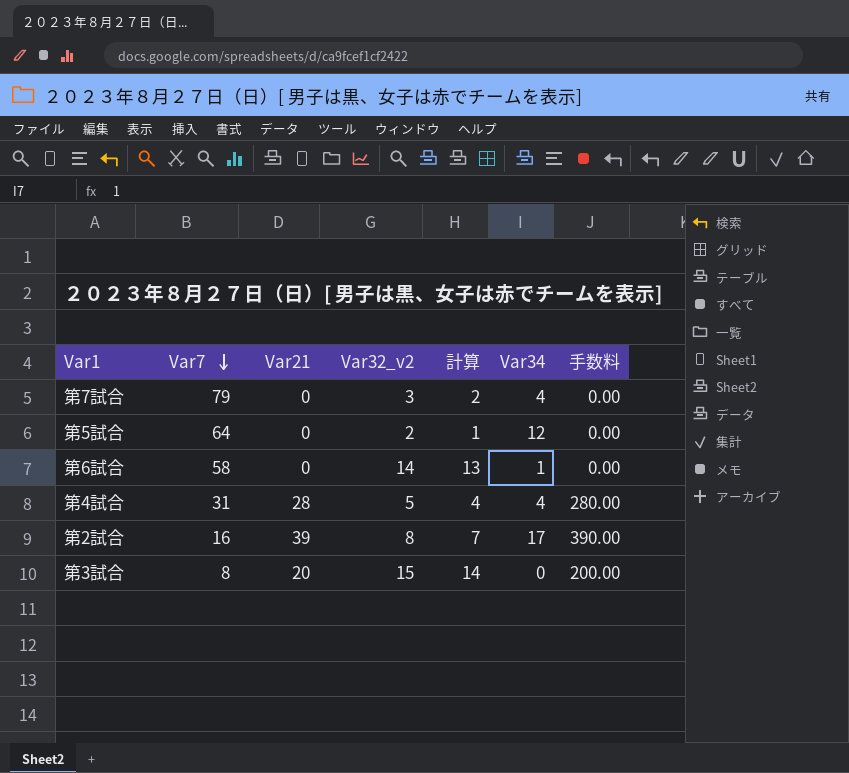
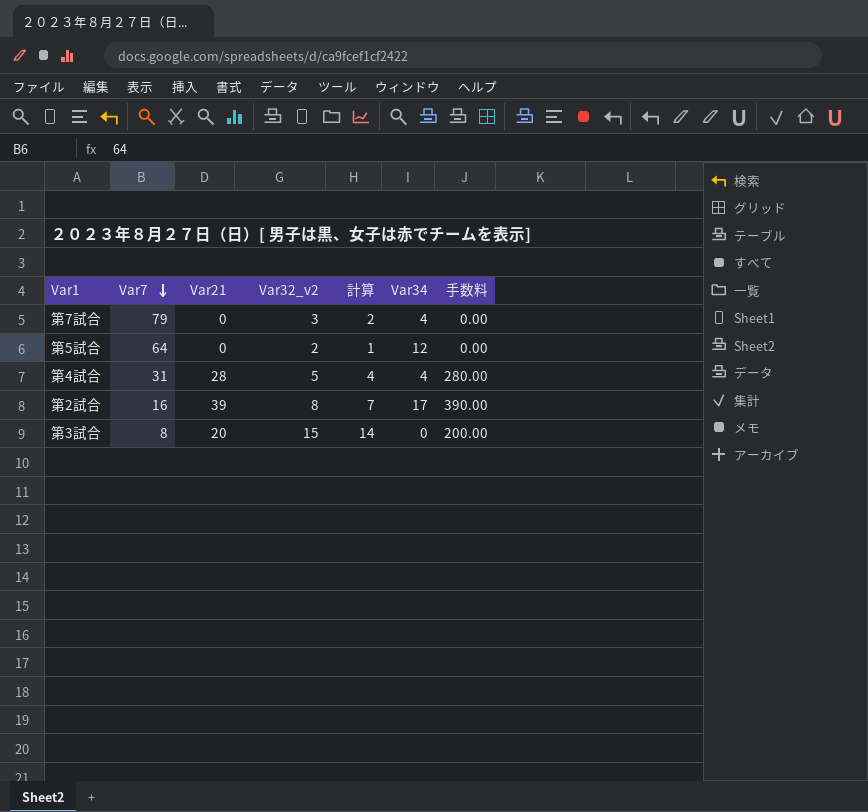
row 第6試合: 58 | 0 | 14 | 13 | 1 | 0.00 -> none

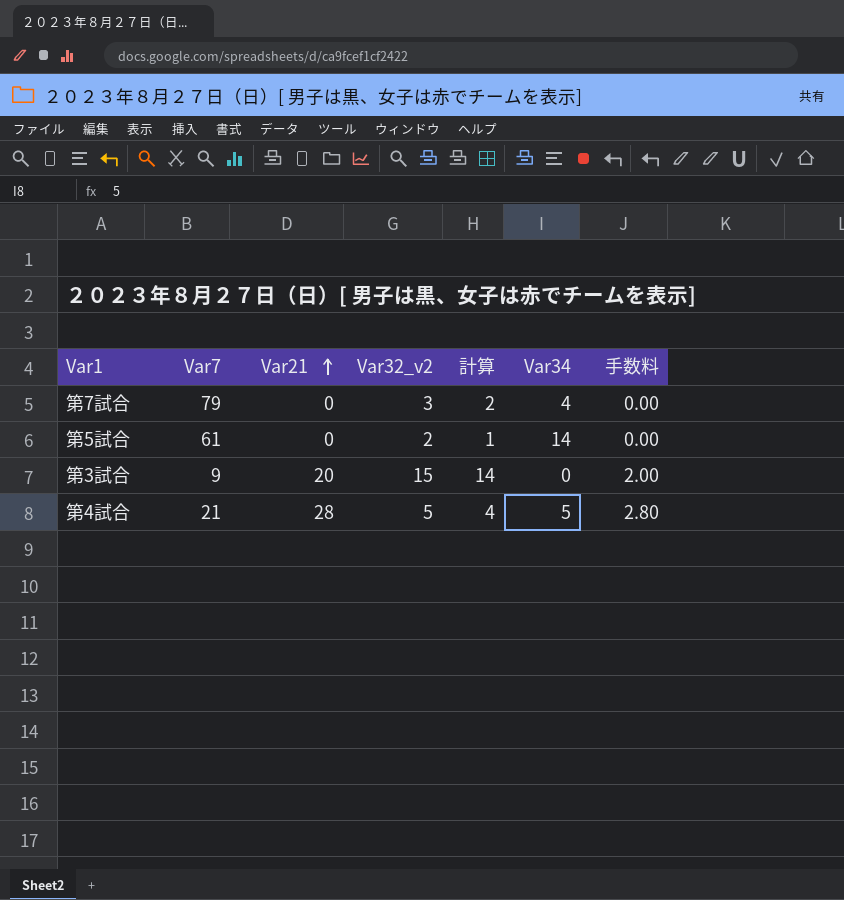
row order: Var7 descending -> Var21 ascending
column 手数料 | formula: [Var21] * 10 -> [Var21] * 0.1
row 第2試合: 16 | 39 | 8 | 7 | 17 | 390.00 -> none
第5試合 | Var7: 64 -> 61
第5試合 | Var34: 12 -> 14
第3試合 | Var7: 8 -> 9
第4試合 | Var7: 31 -> 21
第4試合 | Var34: 4 -> 5

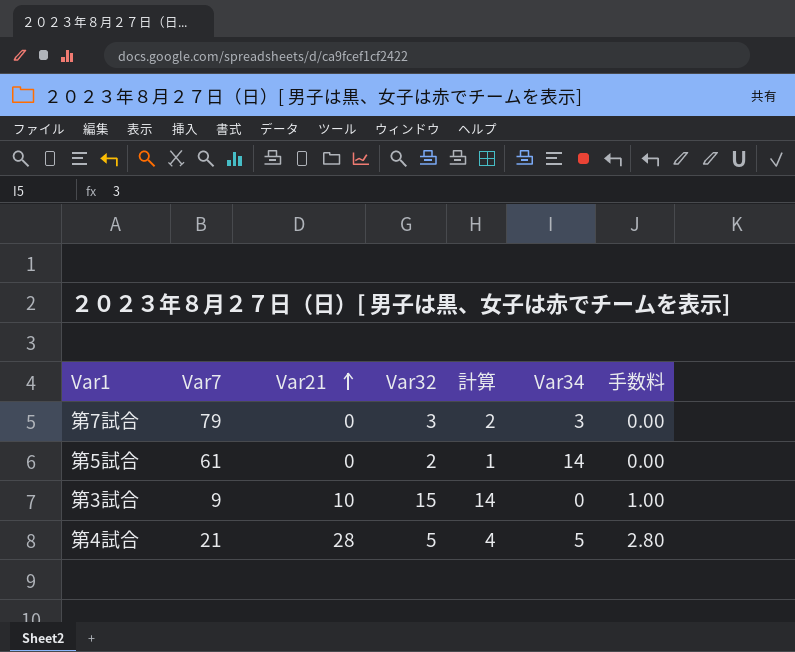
column name: Var32_v2 -> Var32
第7試合 | Var34: 4 -> 3
第3試合 | Var21: 20 -> 10
第3試合 | 手数料: 2.00 -> 1.00

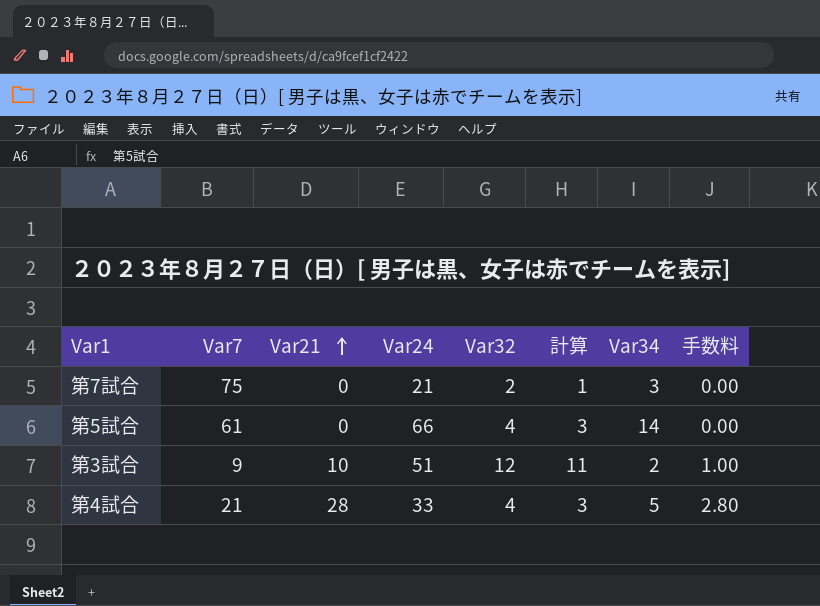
column Var24 | position: none -> 4
第7試合 | Var7: 79 -> 75
第7試合 | Var32: 3 -> 2
第7試合 | 計算: 2 -> 1
第5試合 | Var32: 2 -> 4
第5試合 | 計算: 1 -> 3
第3試合 | Var32: 15 -> 12
第3試合 | 計算: 14 -> 11
第3試合 | Var34: 0 -> 2
第4試合 | Var32: 5 -> 4
第4試合 | 計算: 4 -> 3

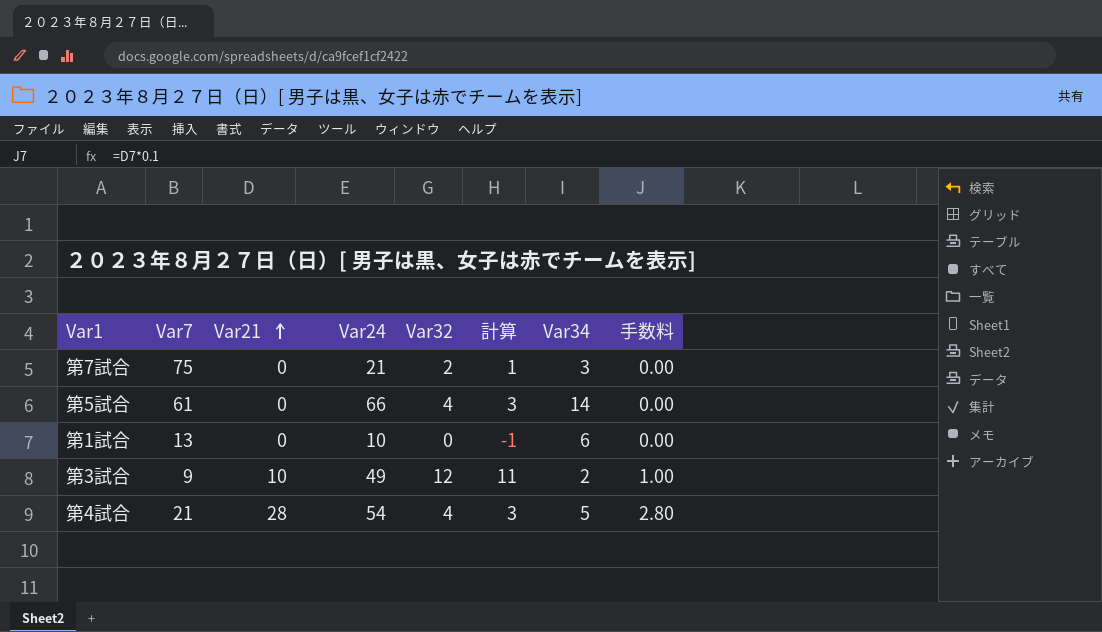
row 第1試合: none -> 13 | 0 | 10 | 0 | -1 | 6 | 0.00
第3試合 | Var24: 51 -> 49
第4試合 | Var24: 33 -> 54

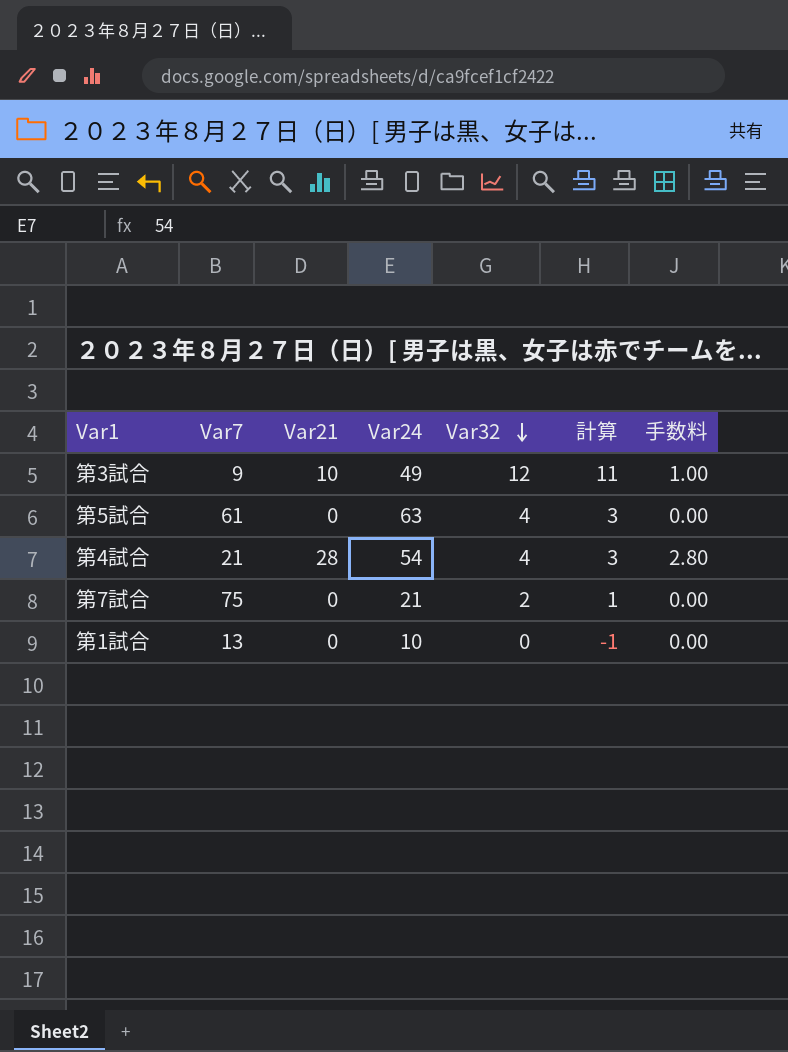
row order: Var21 ascending -> Var32 descending
column Var34 | position: 7 -> none
第5試合 | Var24: 66 -> 63

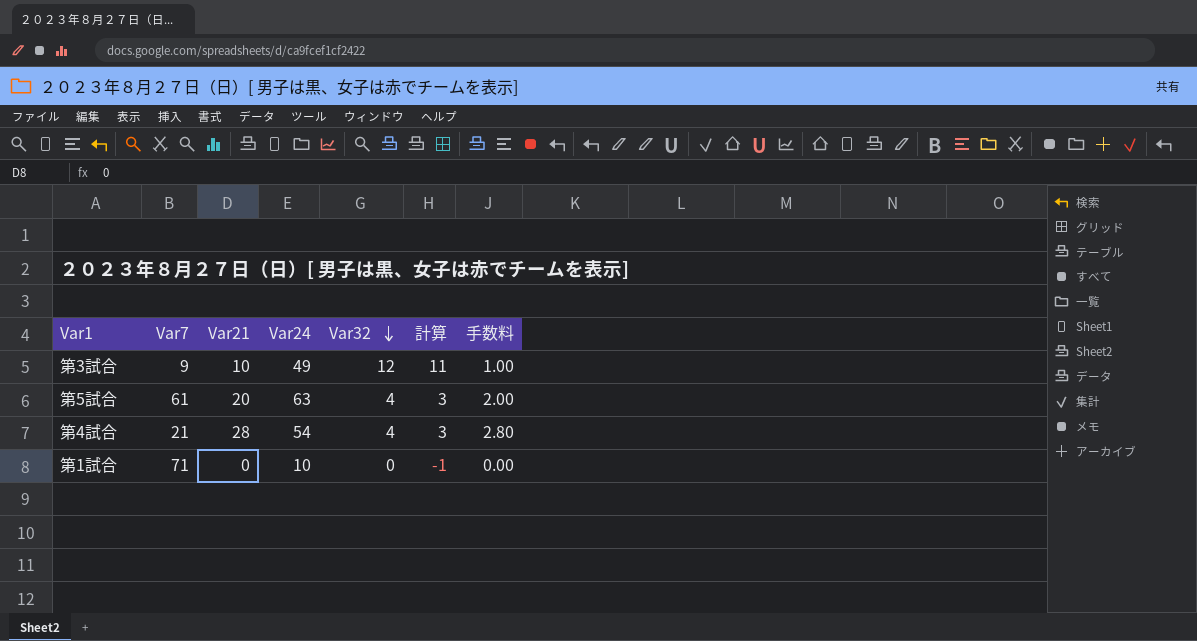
row 第7試合: 75 | 0 | 21 | 2 | 1 | 0.00 -> none
第5試合 | Var21: 0 -> 20
第5試合 | 手数料: 0.00 -> 2.00
第1試合 | Var7: 13 -> 71

